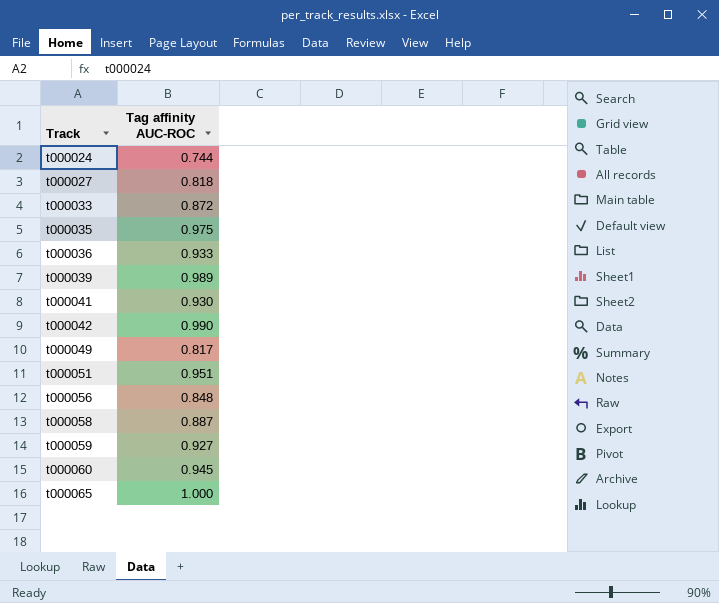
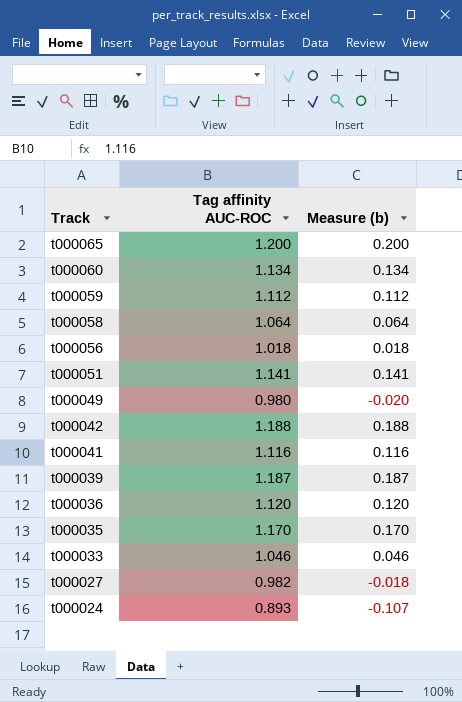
row order: Track ascending -> Track descending
column Measure (b) | formula: none -> [Tag affinity AUC-ROC] - 1
t000065 | Tag affinity AUC-ROC: 1.000 -> 1.200
t000060 | Tag affinity AUC-ROC: 0.945 -> 1.134
t000059 | Tag affinity AUC-ROC: 0.927 -> 1.112
t000058 | Tag affinity AUC-ROC: 0.887 -> 1.064
t000056 | Tag affinity AUC-ROC: 0.848 -> 1.018
t000051 | Tag affinity AUC-ROC: 0.951 -> 1.141
t000049 | Tag affinity AUC-ROC: 0.817 -> 0.980
t000042 | Tag affinity AUC-ROC: 0.990 -> 1.188
t000041 | Tag affinity AUC-ROC: 0.930 -> 1.116
t000039 | Tag affinity AUC-ROC: 0.989 -> 1.187
t000036 | Tag affinity AUC-ROC: 0.933 -> 1.120
t000035 | Tag affinity AUC-ROC: 0.975 -> 1.170
t000033 | Tag affinity AUC-ROC: 0.872 -> 1.046
t000027 | Tag affinity AUC-ROC: 0.818 -> 0.982
t000024 | Tag affinity AUC-ROC: 0.744 -> 0.893

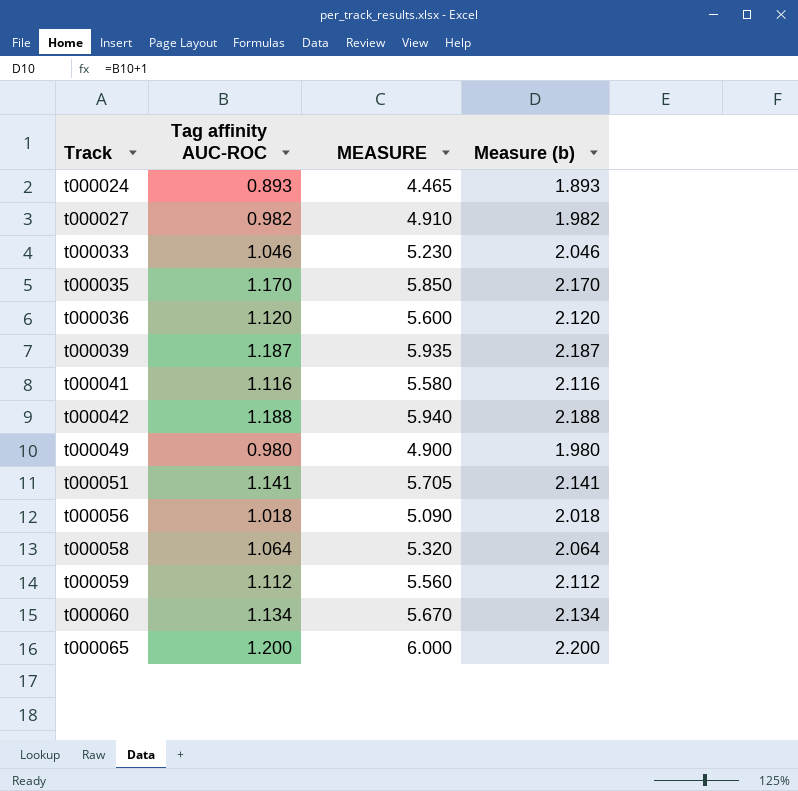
row order: Track descending -> Track ascending
column MEASURE | formula: none -> [Tag affinity AUC-ROC] * 5
column Measure (b) | formula: [Tag affinity AUC-ROC] - 1 -> [Tag affinity AUC-ROC] + 1

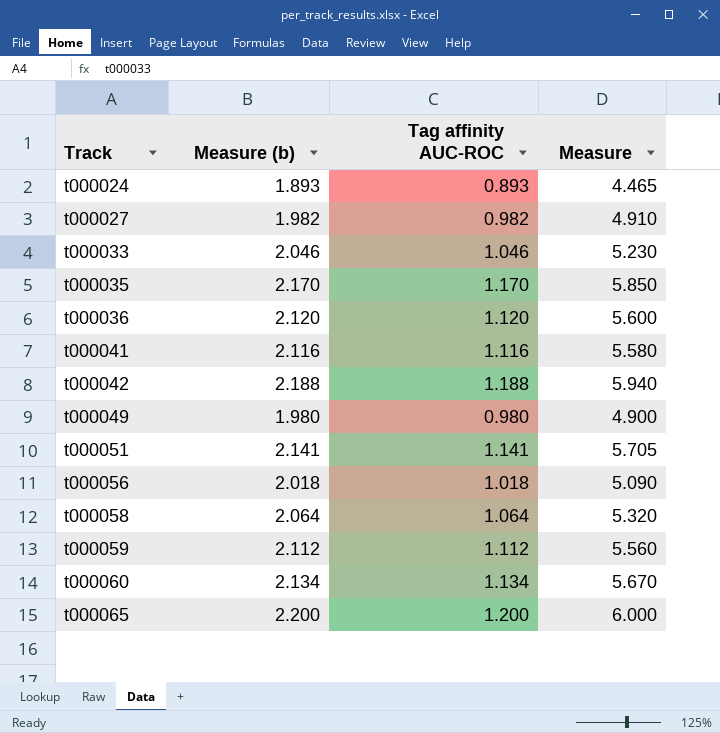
column Measure (b) | position: 4 -> 2
column name: MEASURE -> Measure
row t000039: 1.187 | 5.935 | 2.187 -> none

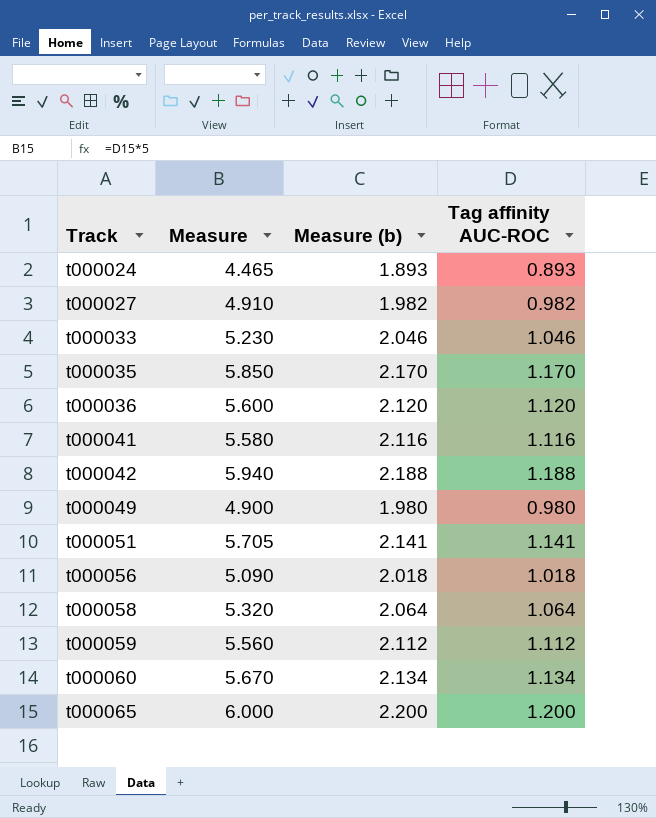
column Measure | position: 4 -> 2

